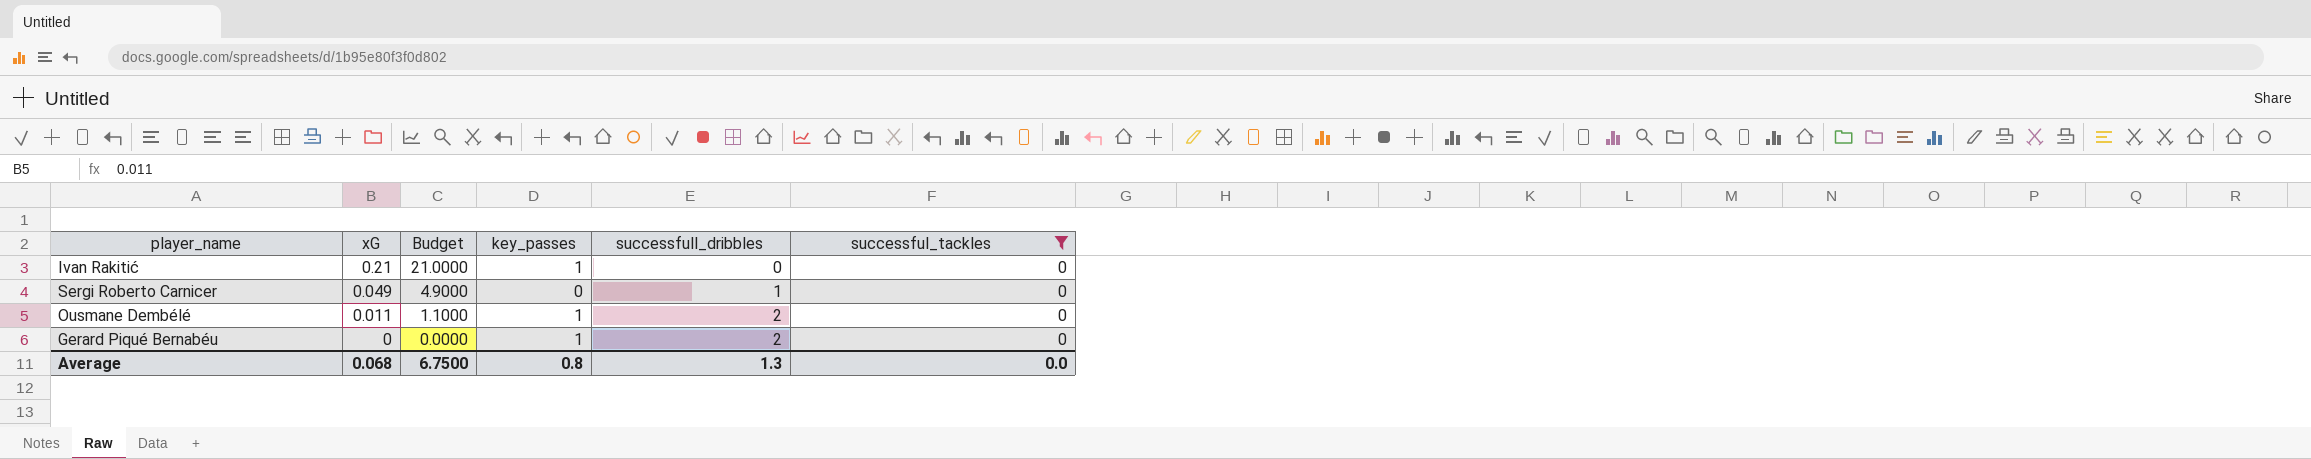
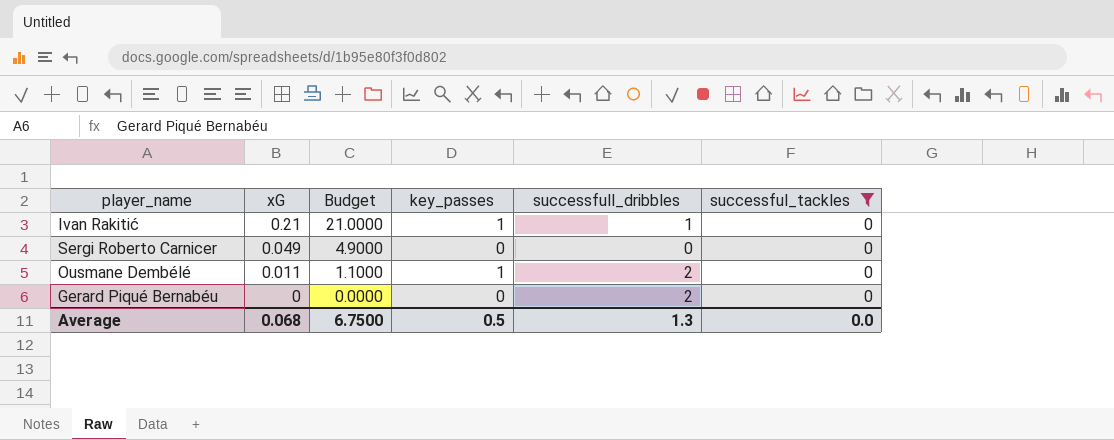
Ivan Rakitić | successfull_dribbles: 0 -> 1
Sergi Roberto Carnicer | successfull_dribbles: 1 -> 0
Gerard Piqué Bernabéu | key_passes: 1 -> 0
Average | key_passes: 0.8 -> 0.5

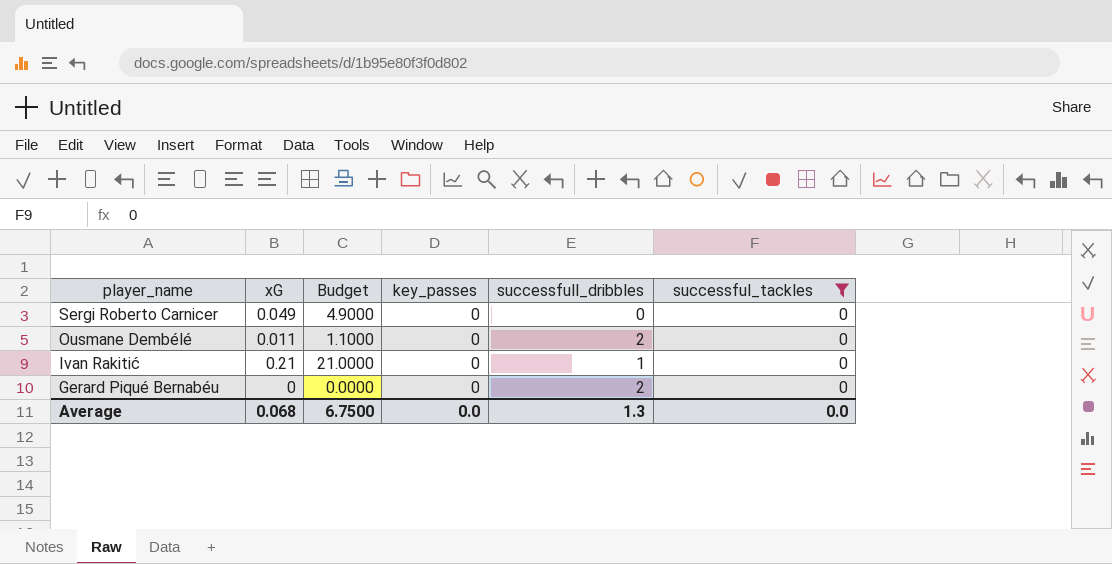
row order: xG descending -> player_name descending
Ousmane Dembélé | key_passes: 1 -> 0
Ivan Rakitić | key_passes: 1 -> 0
Average | key_passes: 0.5 -> 0.0

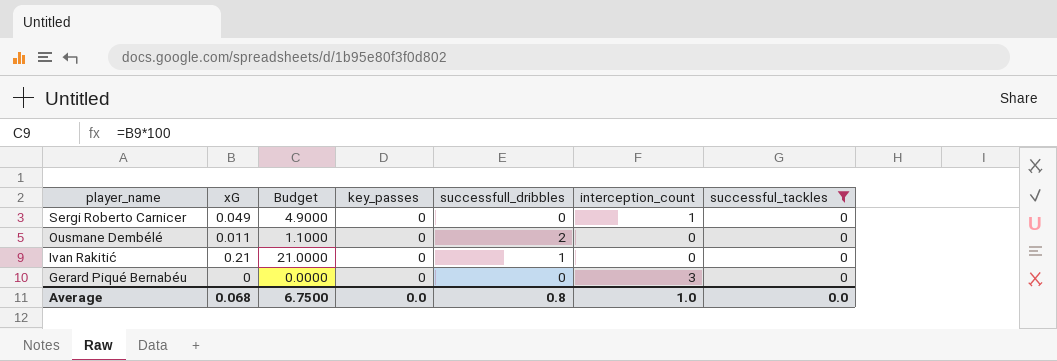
column interception_count | position: none -> 6
Gerard Piqué Bernabéu | successfull_dribbles: 2 -> 0
Average | successfull_dribbles: 1.3 -> 0.8

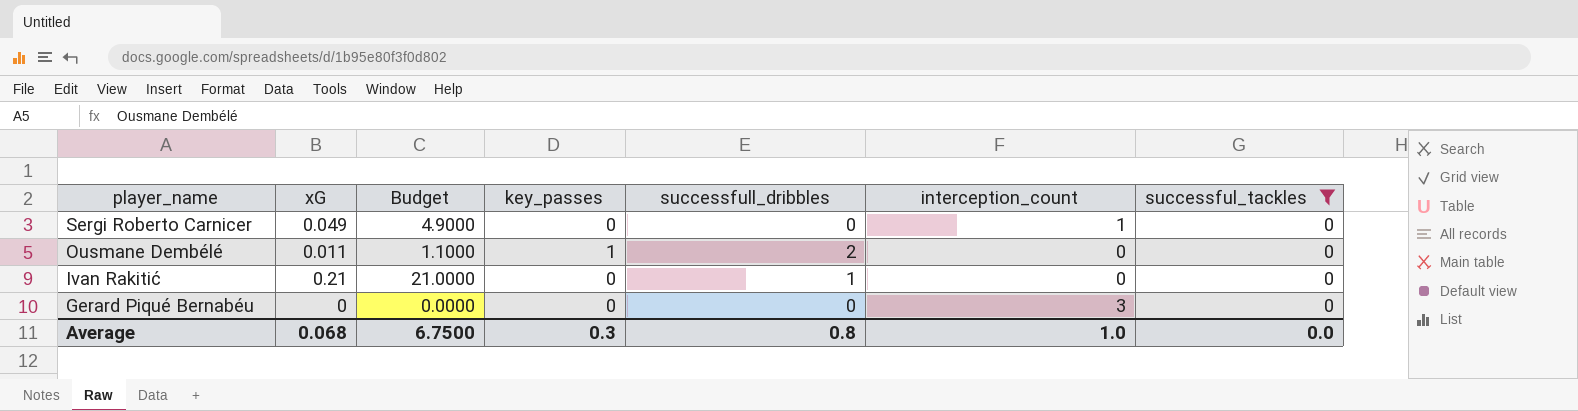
Ousmane Dembélé | key_passes: 0 -> 1
Average | key_passes: 0.0 -> 0.3

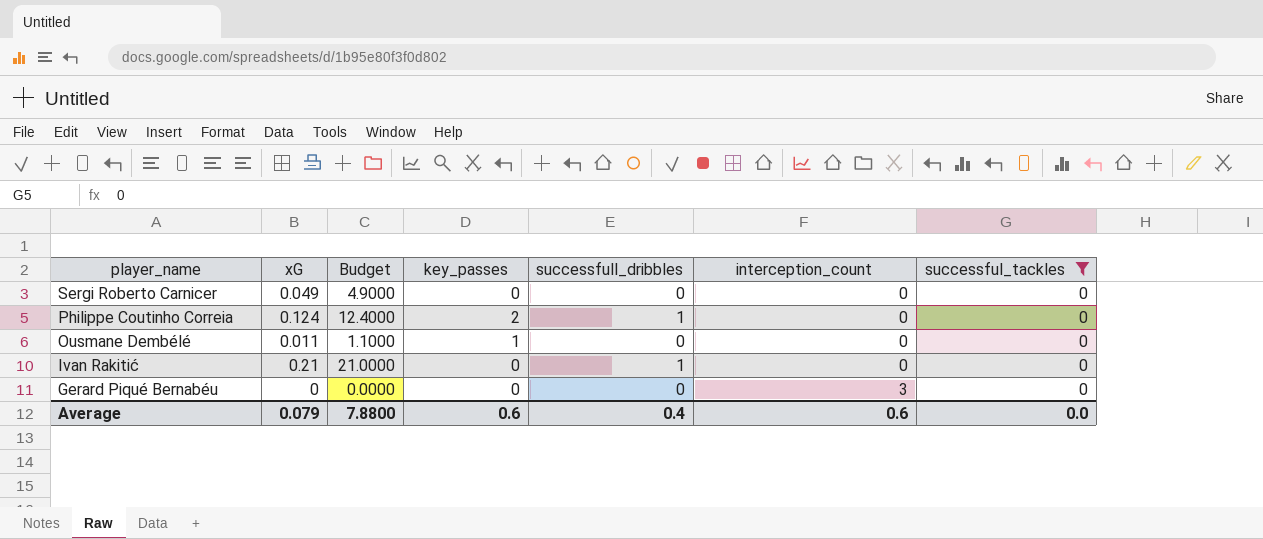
Sergi Roberto Carnicer | interception_count: 1 -> 0
row Philippe Coutinho Correia: none -> 0.124 | 12.4000 | 2 | 1 | 0 | 0
Ousmane Dembélé | successfull_dribbles: 2 -> 0
Average | xG: 0.068 -> 0.079
Average | Budget: 6.7500 -> 7.8800
Average | key_passes: 0.3 -> 0.6
Average | successfull_dribbles: 0.8 -> 0.4
Average | interception_count: 1.0 -> 0.6

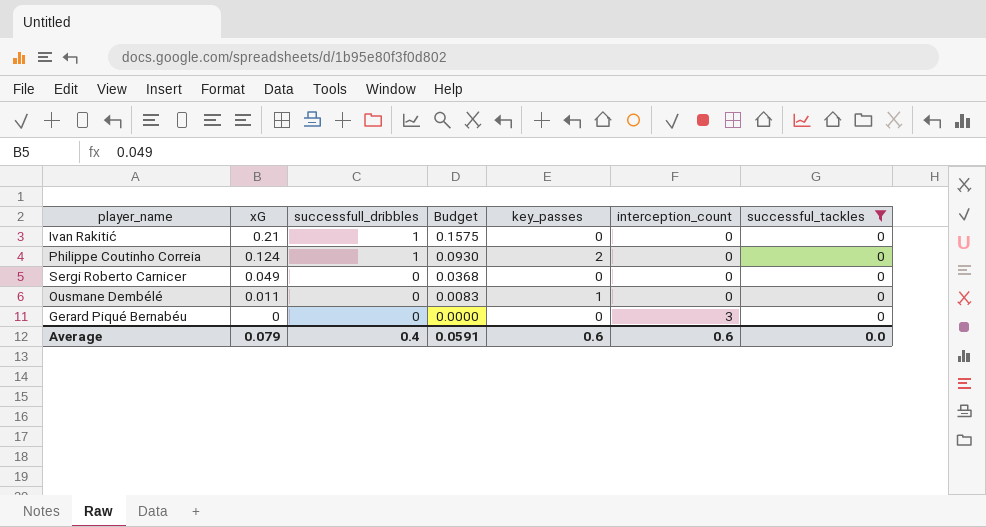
row order: player_name descending -> xG descending
column successfull_dribbles | position: 5 -> 3
column Budget | formula: [xG] * 100 -> [xG] * 0.75
Average | Budget: 7.8800 -> 0.0591

